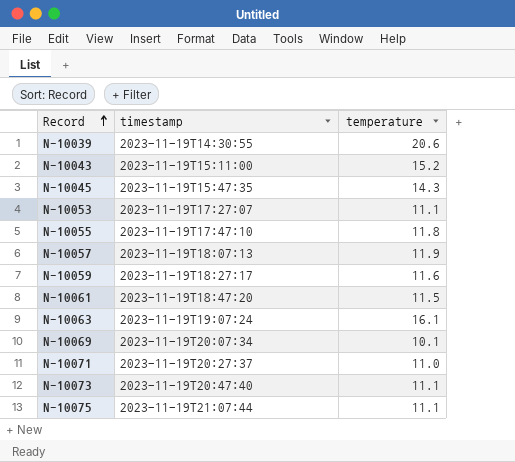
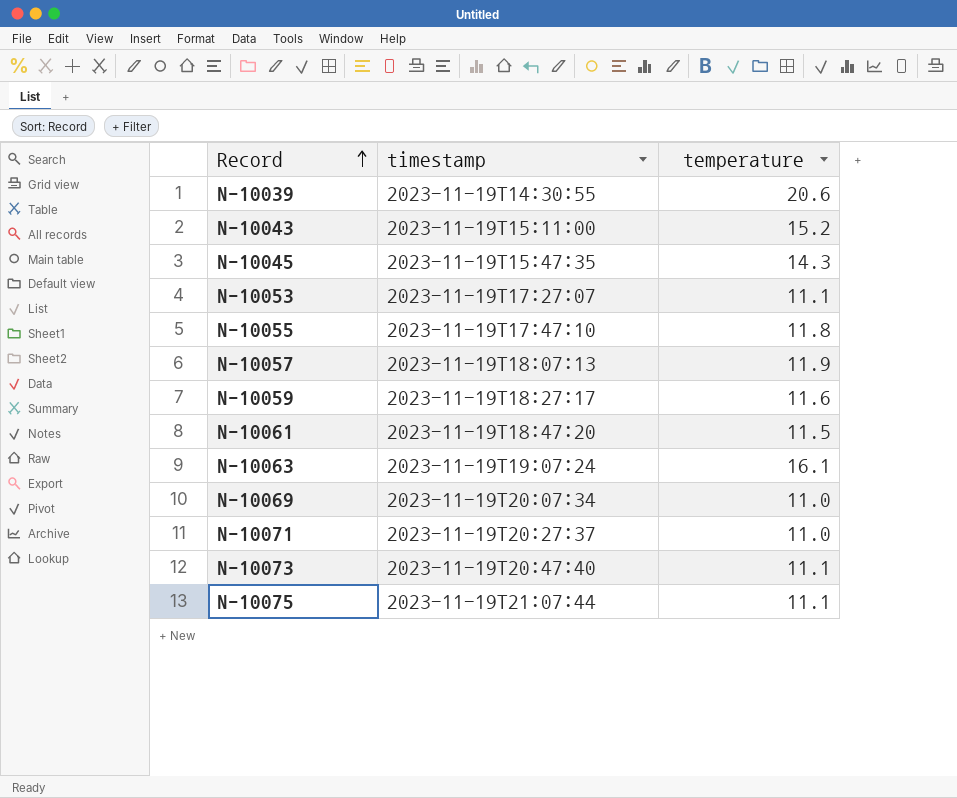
N-10069 | temperature: 10.1 -> 11.0

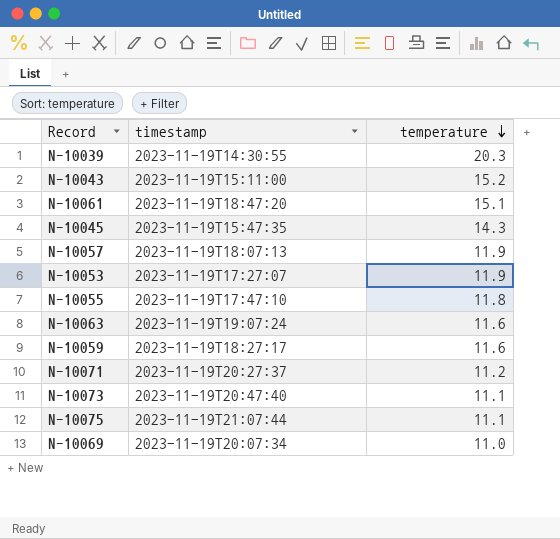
row order: Record ascending -> temperature descending
N-10039 | temperature: 20.6 -> 20.3
N-10061 | temperature: 11.5 -> 15.1
N-10053 | temperature: 11.1 -> 11.9
N-10063 | temperature: 16.1 -> 11.6
N-10071 | temperature: 11.0 -> 11.2

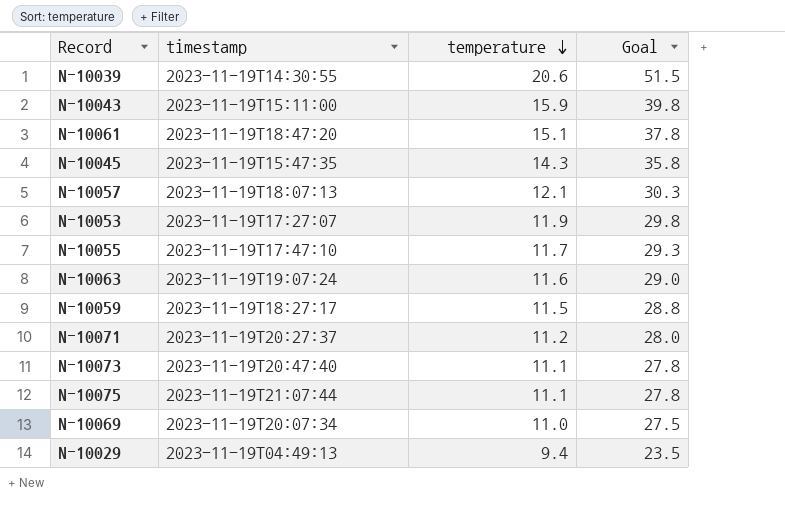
column Goal | formula: none -> [temperature] * 2.5
N-10039 | temperature: 20.3 -> 20.6
N-10043 | temperature: 15.2 -> 15.9
N-10057 | temperature: 11.9 -> 12.1
N-10055 | temperature: 11.8 -> 11.7
N-10059 | temperature: 11.6 -> 11.5
row N-10029: none -> 2023-11-19T04:49:13 | 9.4 | 23.5

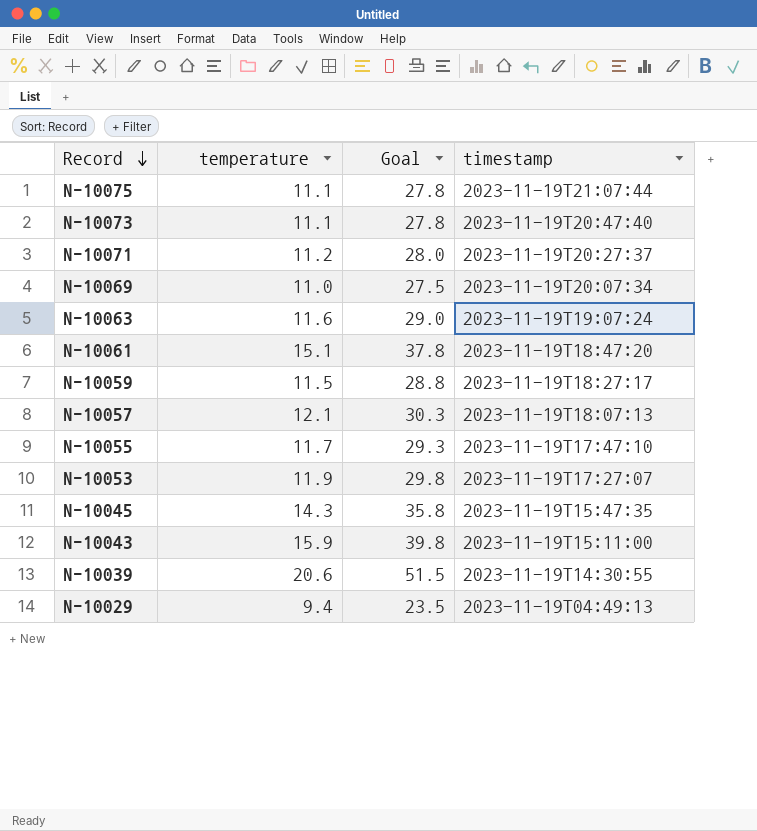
row order: temperature descending -> Record descending
column timestamp | position: 2 -> 4

